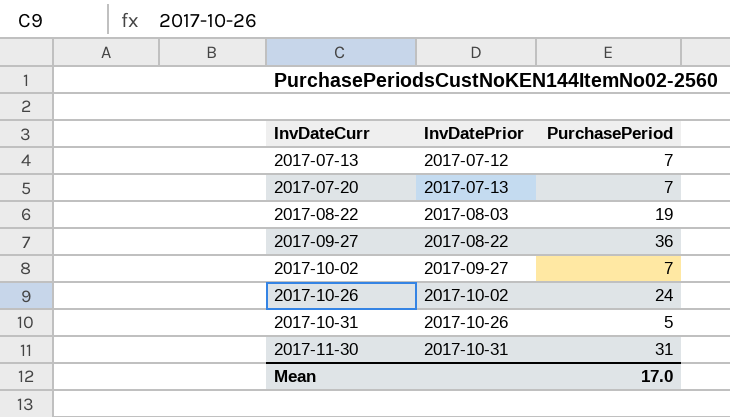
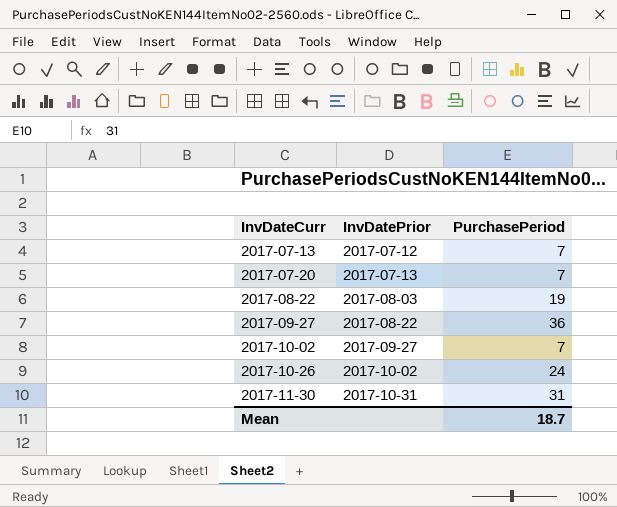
row 2017-10-31: 2017-10-26 | 5 -> none
Mean | PurchasePeriod: 17.0 -> 18.7

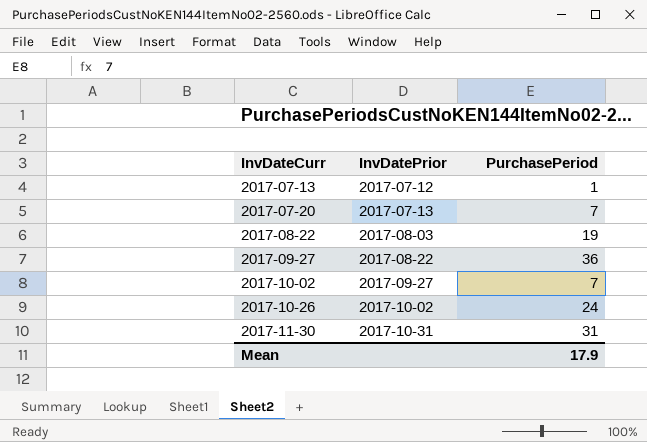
2017-07-13 | PurchasePeriod: 7 -> 1
Mean | PurchasePeriod: 18.7 -> 17.9

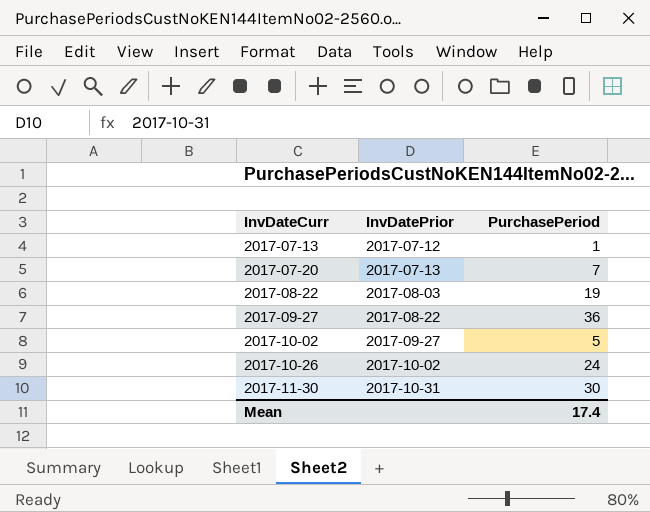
2017-10-02 | PurchasePeriod: 7 -> 5
2017-11-30 | PurchasePeriod: 31 -> 30
Mean | PurchasePeriod: 17.9 -> 17.4

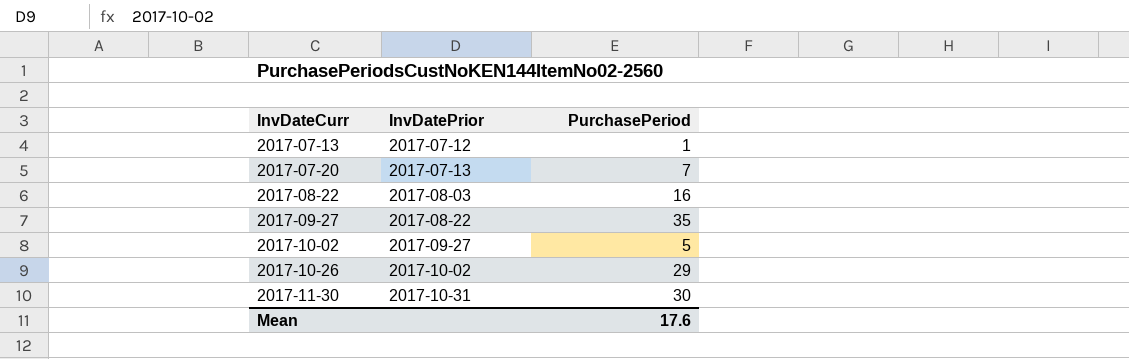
2017-08-22 | PurchasePeriod: 19 -> 16
2017-09-27 | PurchasePeriod: 36 -> 35
2017-10-26 | PurchasePeriod: 24 -> 29
Mean | PurchasePeriod: 17.4 -> 17.6

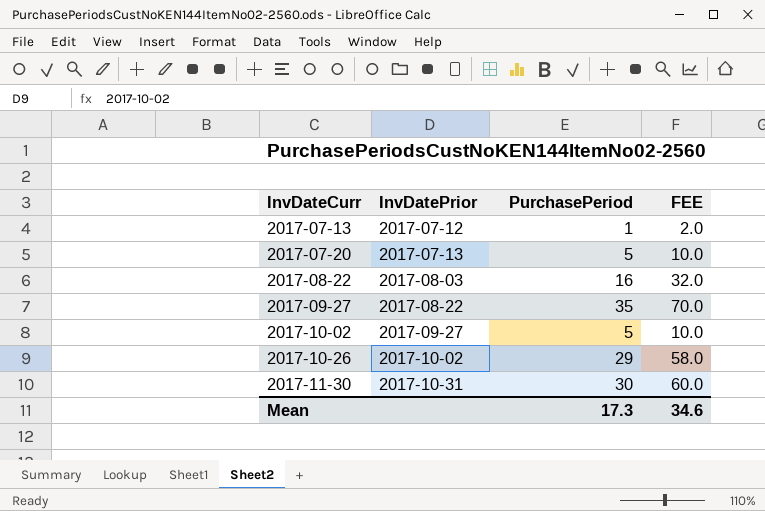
column FEE | formula: none -> [PurchasePeriod] * 2
2017-07-20 | PurchasePeriod: 7 -> 5
Mean | PurchasePeriod: 17.6 -> 17.3

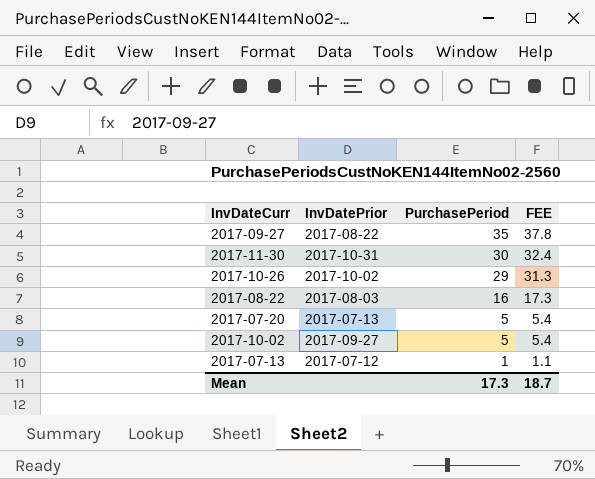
row order: InvDateCurr ascending -> PurchasePeriod descending
column FEE | formula: [PurchasePeriod] * 2 -> [PurchasePeriod] * 1.08
Mean | FEE: 34.6 -> 18.7

